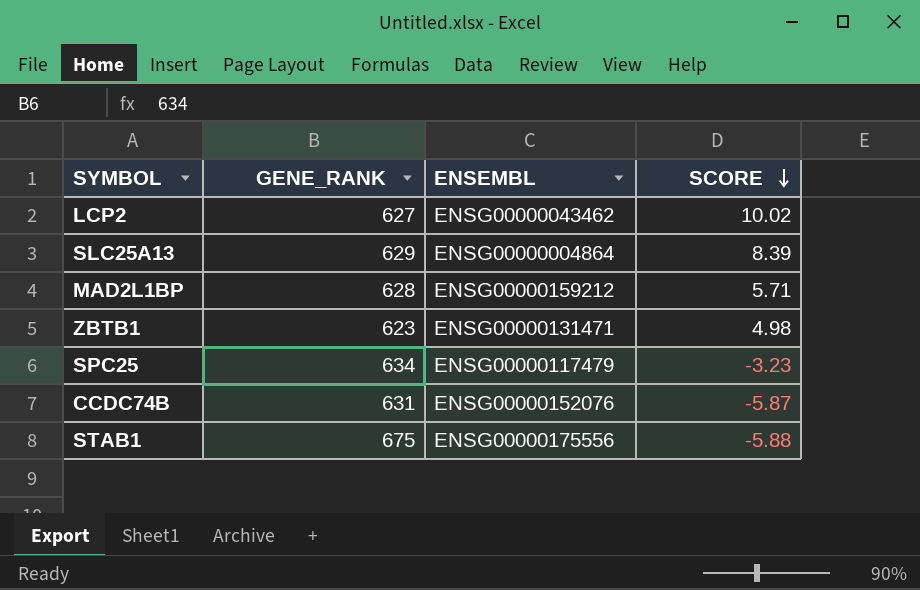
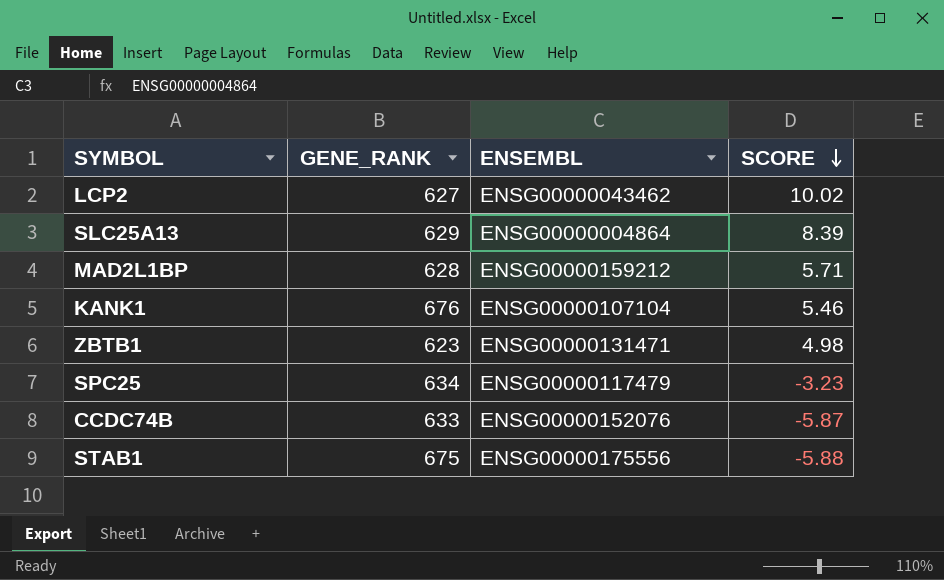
row KANK1: none -> 676 | ENSG00000107104 | 5.46
CCDC74B | GENE_RANK: 631 -> 633

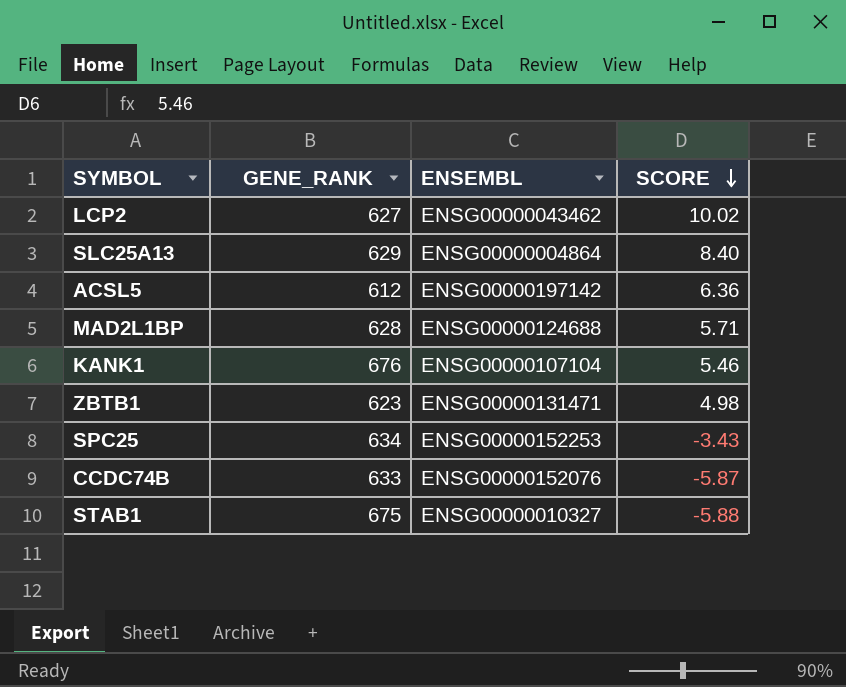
SLC25A13 | SCORE: 8.39 -> 8.40
row ACSL5: none -> 612 | ENSG00000197142 | 6.36
MAD2L1BP | ENSEMBL: ENSG00000159212 -> ENSG00000124688
SPC25 | ENSEMBL: ENSG00000117479 -> ENSG00000152253
SPC25 | SCORE: -3.23 -> -3.43
STAB1 | ENSEMBL: ENSG00000175556 -> ENSG00000010327

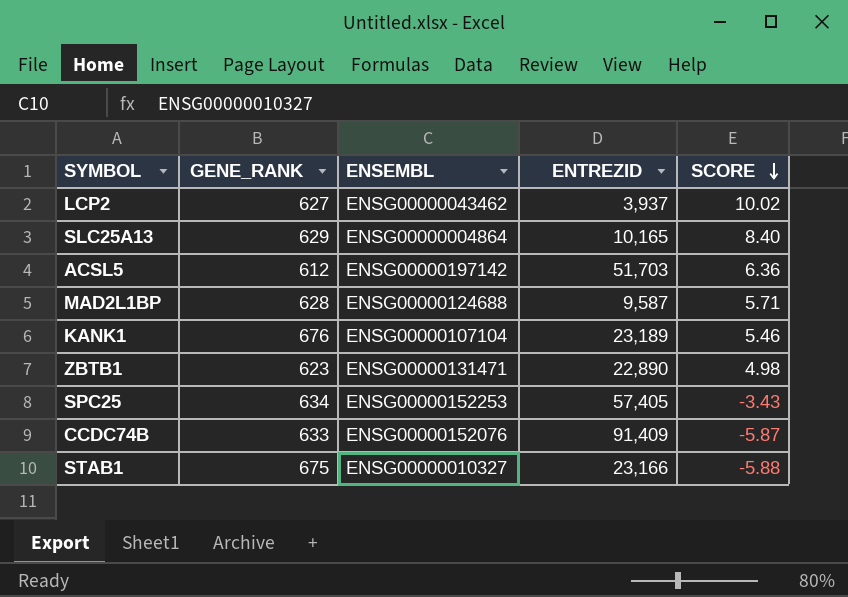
column ENTREZID | position: none -> 4

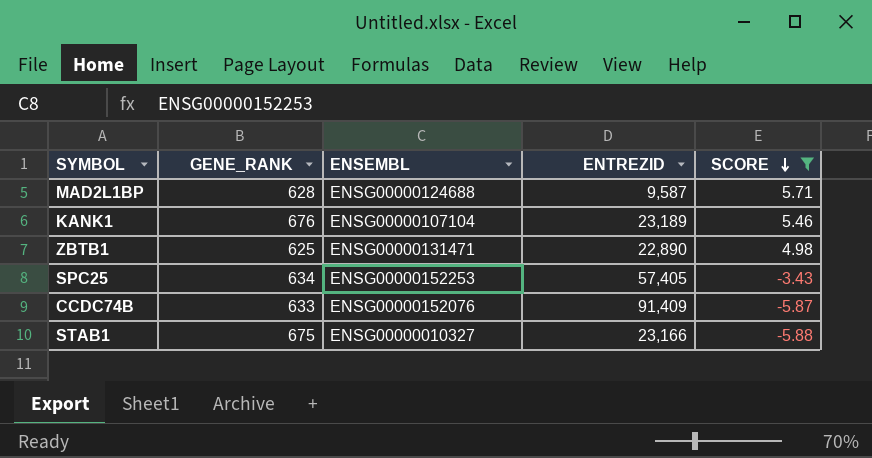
filter: none -> SCORE <= 5.71
ZBTB1 | GENE_RANK: 623 -> 625

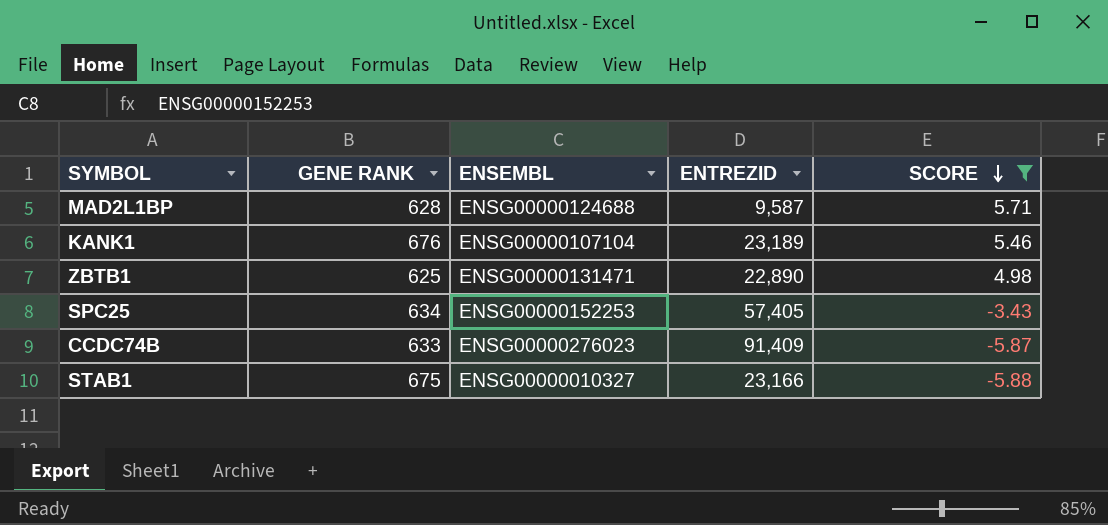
column name: GENE_RANK -> GENE RANK
CCDC74B | ENSEMBL: ENSG00000152076 -> ENSG00000276023

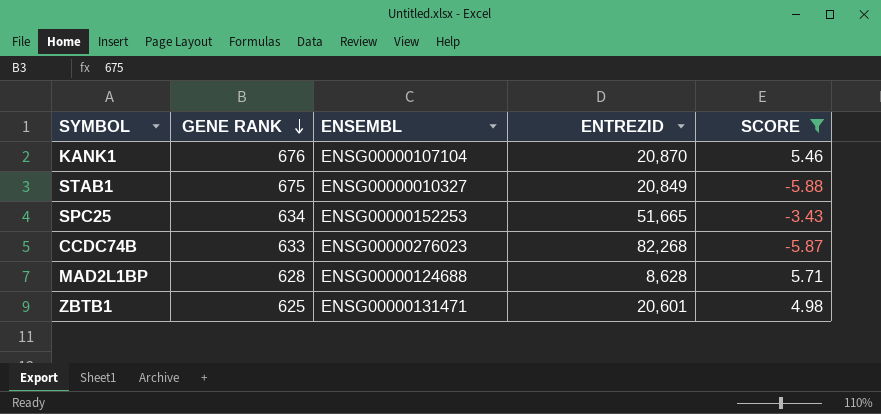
row order: SCORE descending -> GENE RANK descending
KANK1 | ENTREZID: 23,189 -> 20,870
STAB1 | ENTREZID: 23,166 -> 20,849
SPC25 | ENTREZID: 57,405 -> 51,665
CCDC74B | ENTREZID: 91,409 -> 82,268
MAD2L1BP | ENTREZID: 9,587 -> 8,628
ZBTB1 | ENTREZID: 22,890 -> 20,601

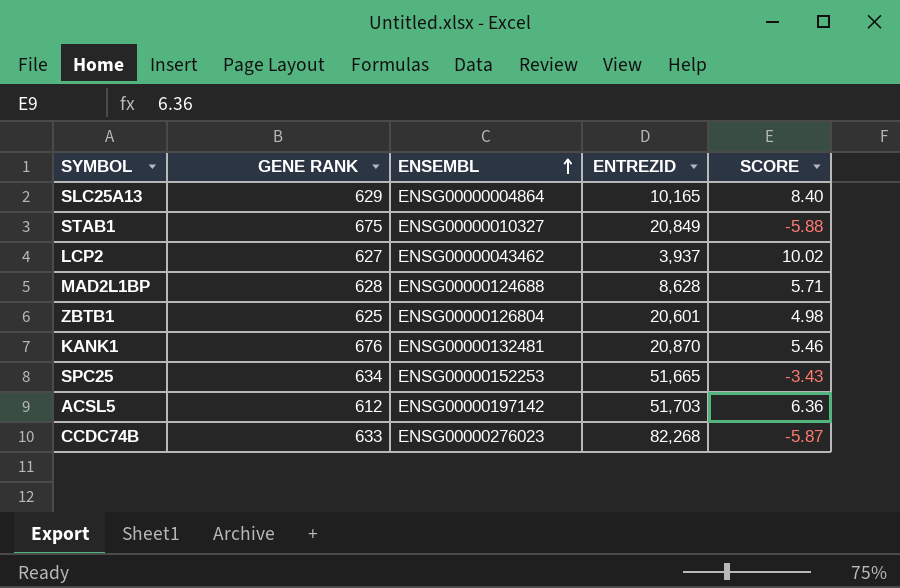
filter: SCORE <= 5.71 -> none
row order: GENE RANK descending -> ENSEMBL ascending
ZBTB1 | ENSEMBL: ENSG00000131471 -> ENSG00000126804
KANK1 | ENSEMBL: ENSG00000107104 -> ENSG00000132481

